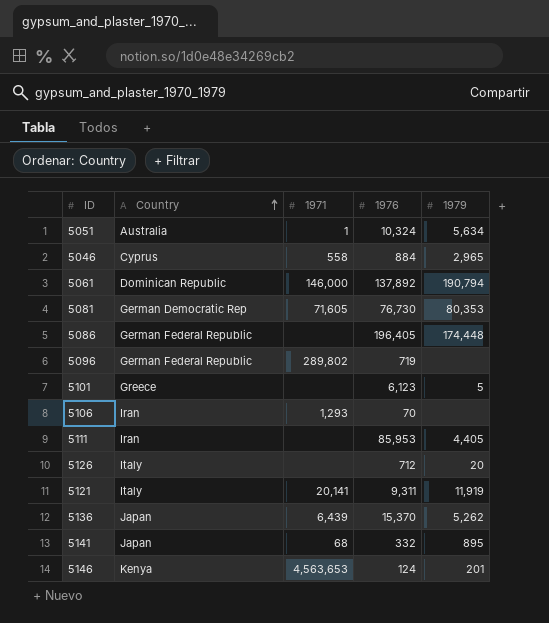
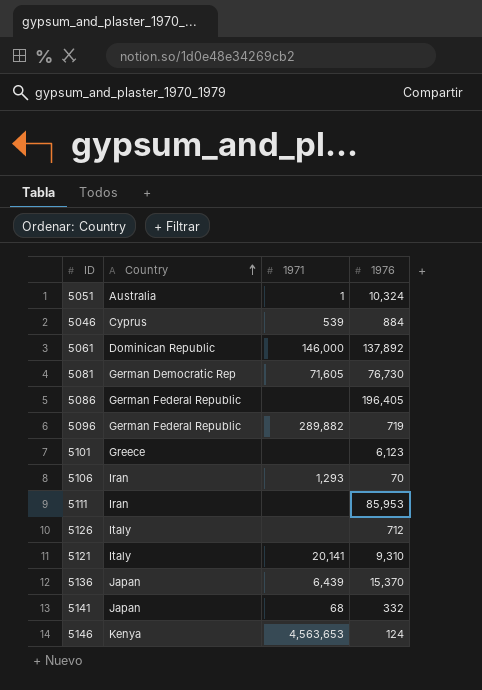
column 1979 | position: 5 -> none
5046 | 1971: 558 -> 539
5096 | 1971: 289,802 -> 289,882
5121 | 1976: 9,311 -> 9,310

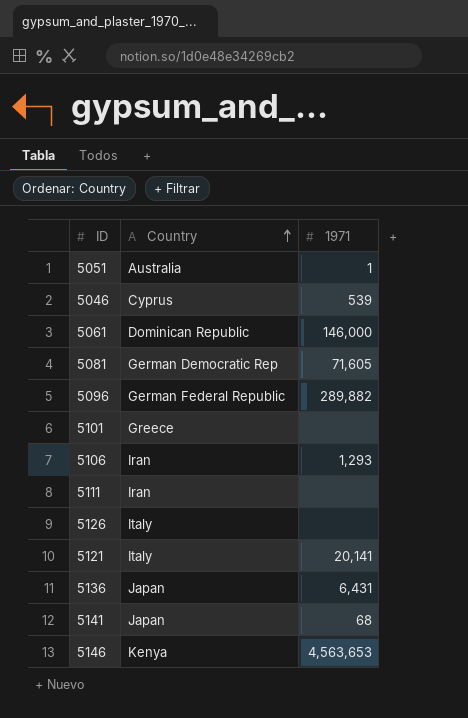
column 1976 | position: 4 -> none
row 5086: German Federal Republic | none | 196,405 -> none
5136 | 1971: 6,439 -> 6,431

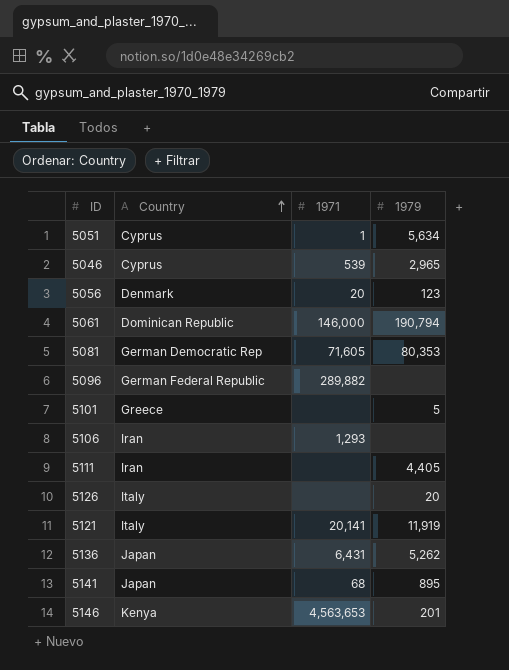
column 1979 | position: none -> 4
5051 | Country: Australia -> Cyprus
row 5056: none -> Denmark | 20 | 123

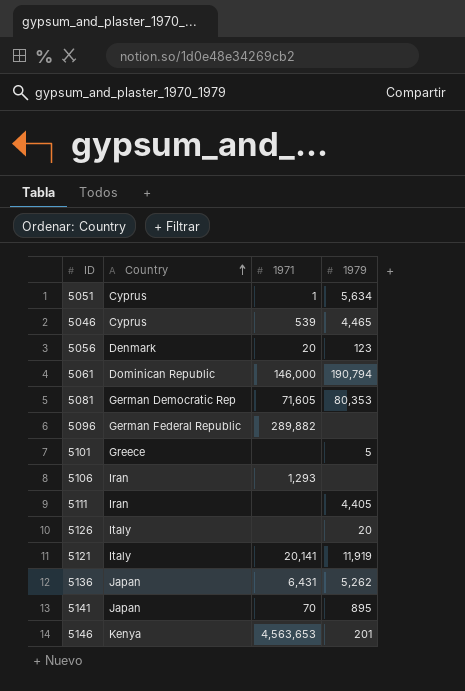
5046 | 1979: 2,965 -> 4,465
5141 | 1971: 68 -> 70

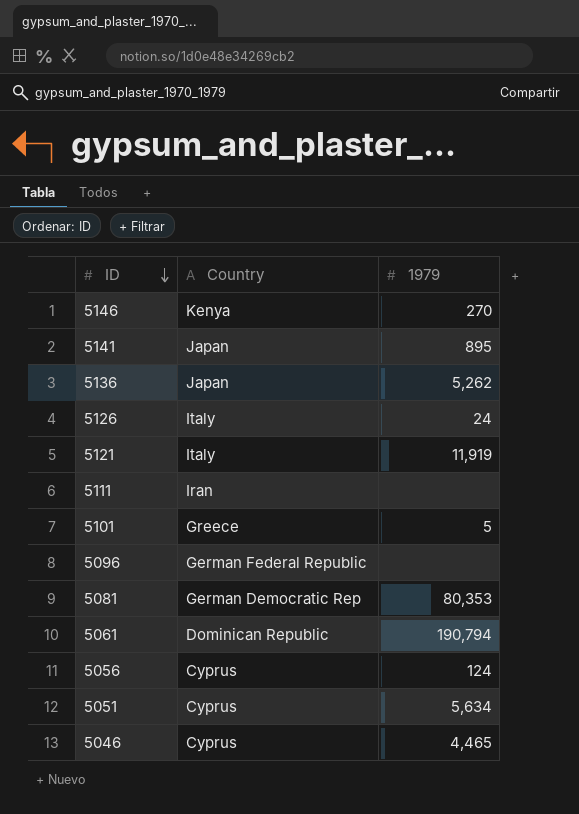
row order: Country ascending -> ID descending
column 1971 | position: 3 -> none
row 5106: Iran | 1,293 | none -> none
5146 | 1979: 201 -> 270
5126 | 1979: 20 -> 24
5111 | 1979: 4,405 -> none
5056 | Country: Denmark -> Cyprus
5056 | 1979: 123 -> 124

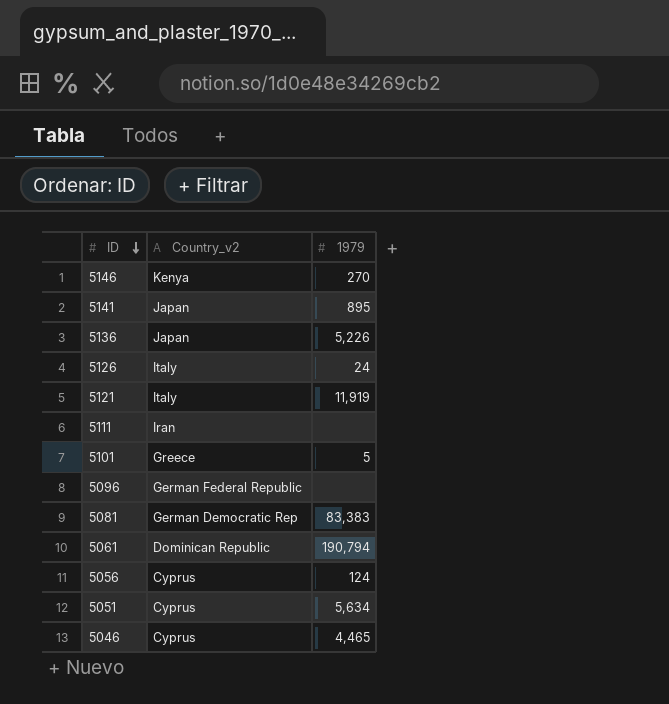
column name: Country -> Country_v2
5136 | 1979: 5,262 -> 5,226
5081 | 1979: 80,353 -> 83,383

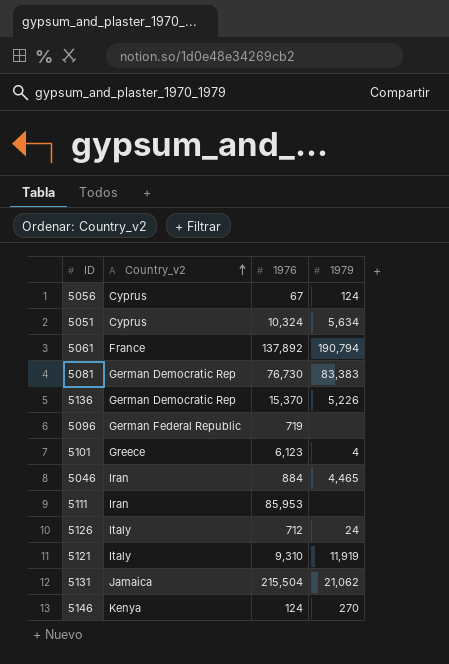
row order: ID descending -> Country_v2 ascending
column 1976 | position: none -> 3
row 5141: Japan | 895 -> none
5061 | Country_v2: Dominican Republic -> France
5136 | Country_v2: Japan -> German Democratic Rep
5101 | 1979: 5 -> 4
5046 | Country_v2: Cyprus -> Iran
row 5131: none -> Jamaica | 215,504 | 21,062

